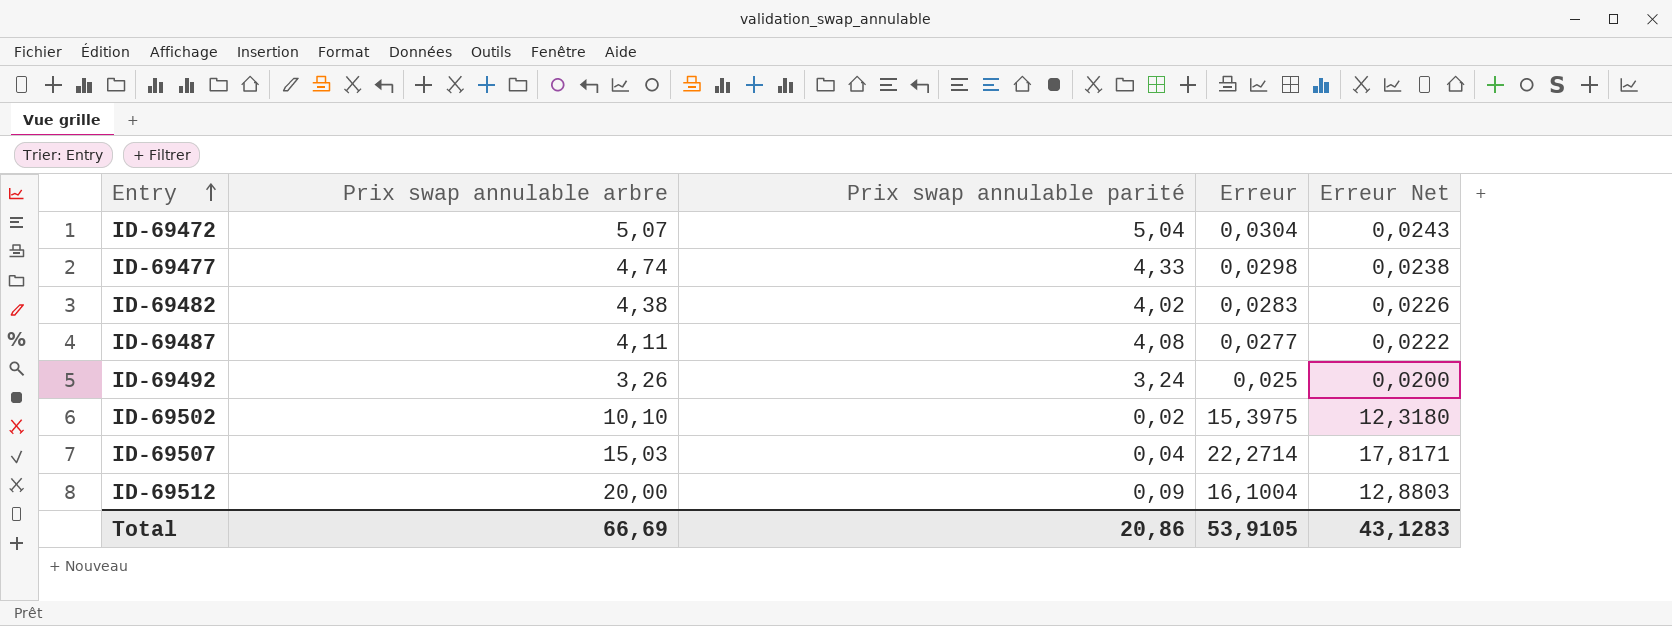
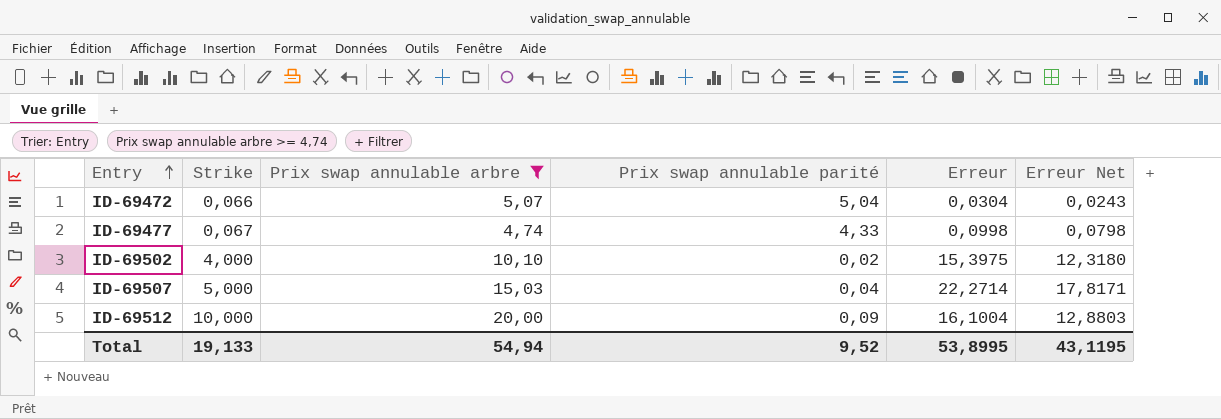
filter: none -> Prix swap annulable arbre >= 4,74
column Strike | position: none -> 2
ID-69477 | Erreur: 0,0298 -> 0,0998
ID-69477 | Erreur Net: 0,0238 -> 0,0798
Total | Prix swap annulable arbre: 66,69 -> 54,94
Total | Prix swap annulable parité: 20,86 -> 9,52
Total | Erreur: 53,9105 -> 53,8995
Total | Erreur Net: 43,1283 -> 43,1195

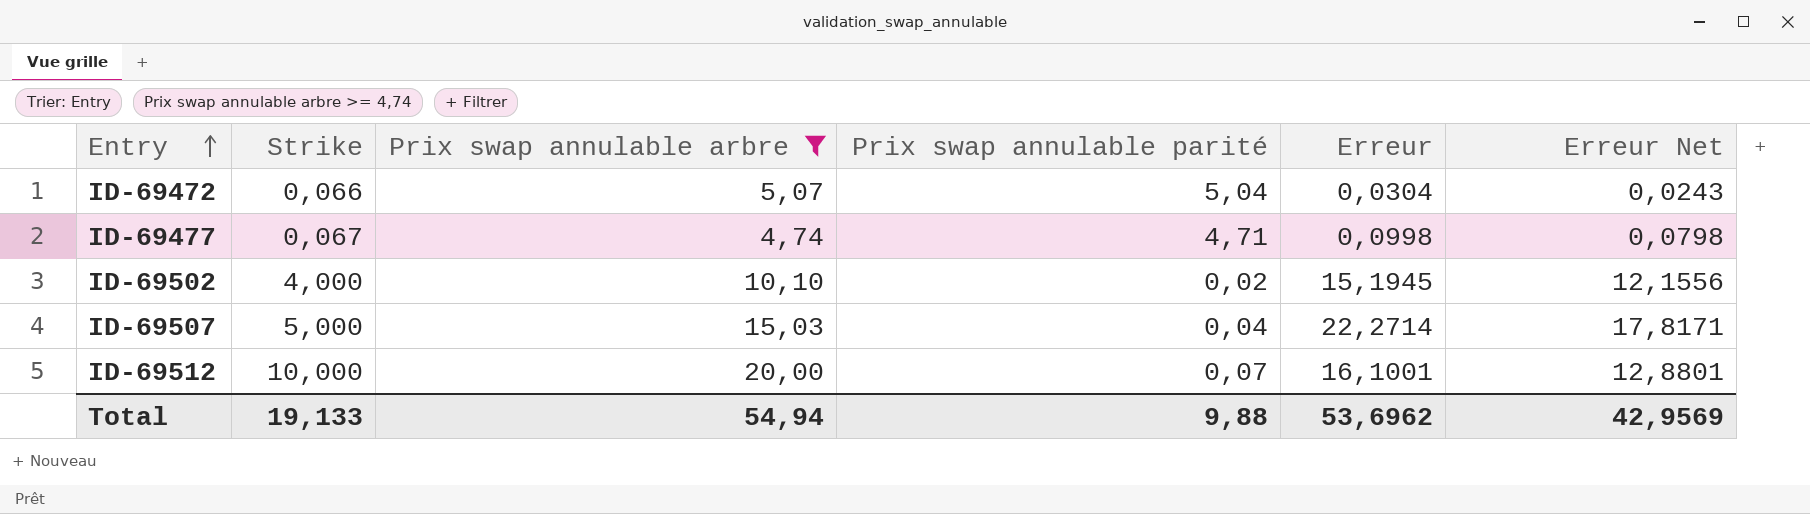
ID-69477 | Prix swap annulable parité: 4,33 -> 4,71
ID-69502 | Erreur: 15,3975 -> 15,1945
ID-69502 | Erreur Net: 12,3180 -> 12,1556
ID-69512 | Prix swap annulable parité: 0,09 -> 0,07
ID-69512 | Erreur: 16,1004 -> 16,1001
ID-69512 | Erreur Net: 12,8803 -> 12,8801
Total | Prix swap annulable parité: 9,52 -> 9,88
Total | Erreur: 53,8995 -> 53,6962
Total | Erreur Net: 43,1195 -> 42,9569

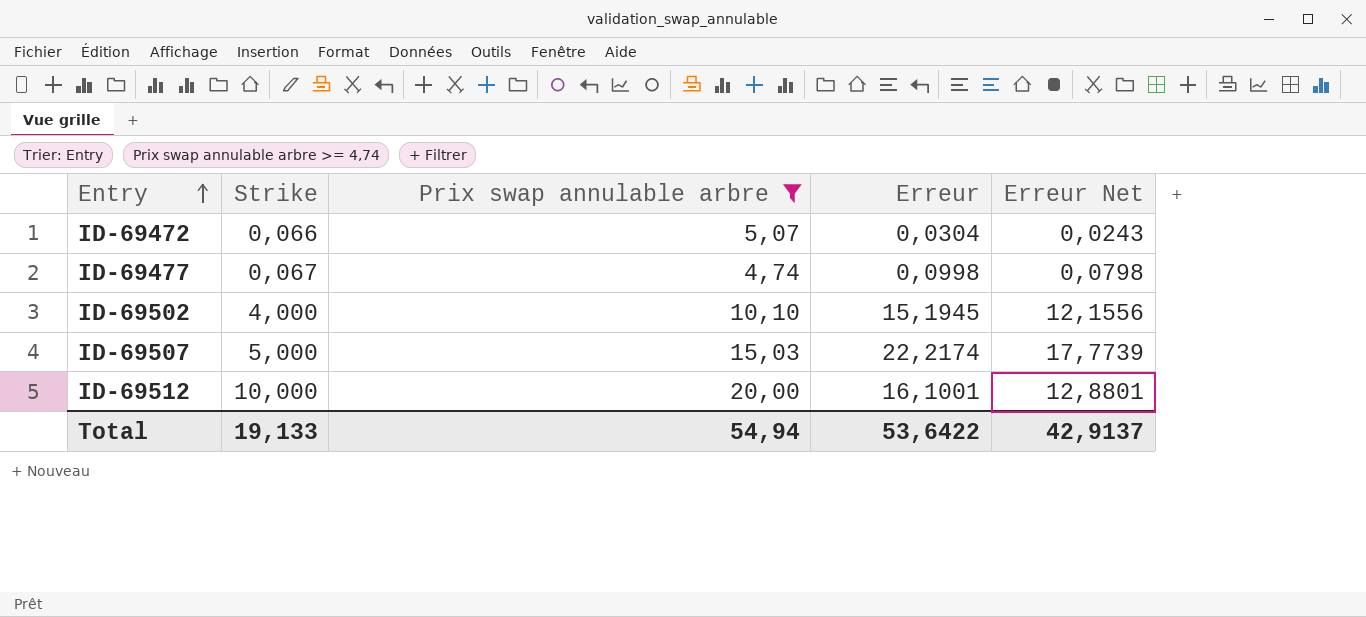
column Prix swap annulable parité | position: 4 -> none
ID-69507 | Erreur: 22,2714 -> 22,2174
ID-69507 | Erreur Net: 17,8171 -> 17,7739
Total | Erreur: 53,6962 -> 53,6422
Total | Erreur Net: 42,9569 -> 42,9137

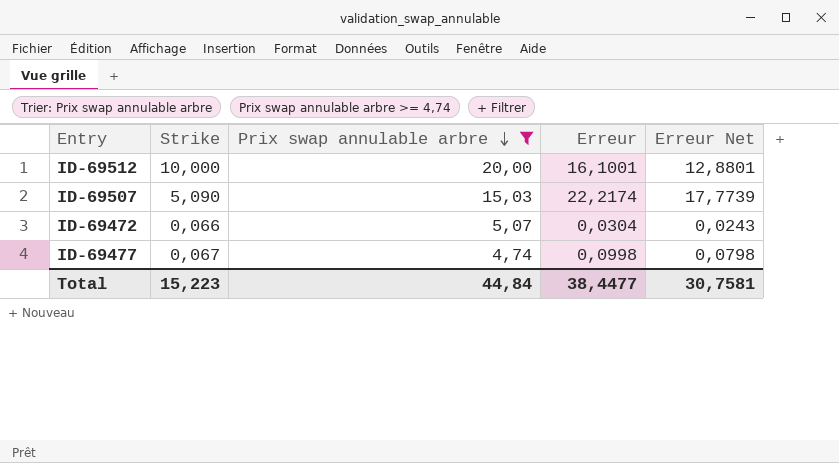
row order: Entry ascending -> Prix swap annulable arbre descending
row ID-69502: 4,000 | 10,10 | 15,1945 | 12,1556 -> none
ID-69507 | Strike: 5,000 -> 5,090
Total | Strike: 19,133 -> 15,223
Total | Prix swap annulable arbre: 54,94 -> 44,84
Total | Erreur: 53,6422 -> 38,4477
Total | Erreur Net: 42,9137 -> 30,7581

